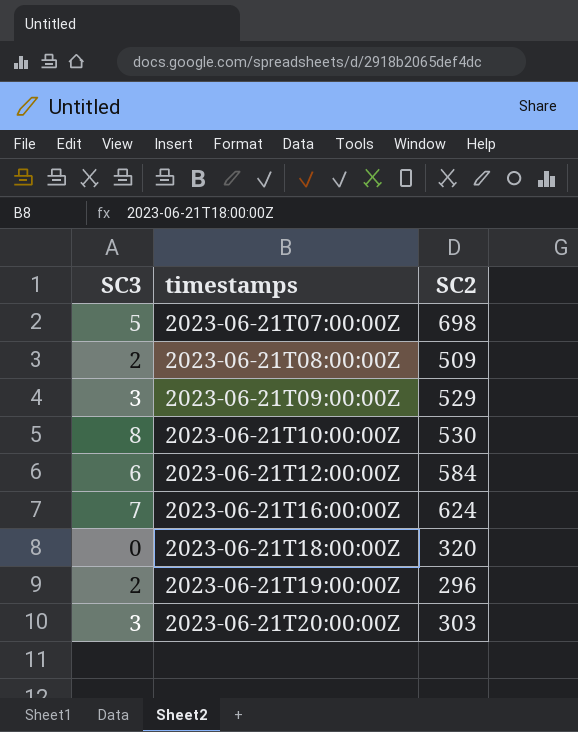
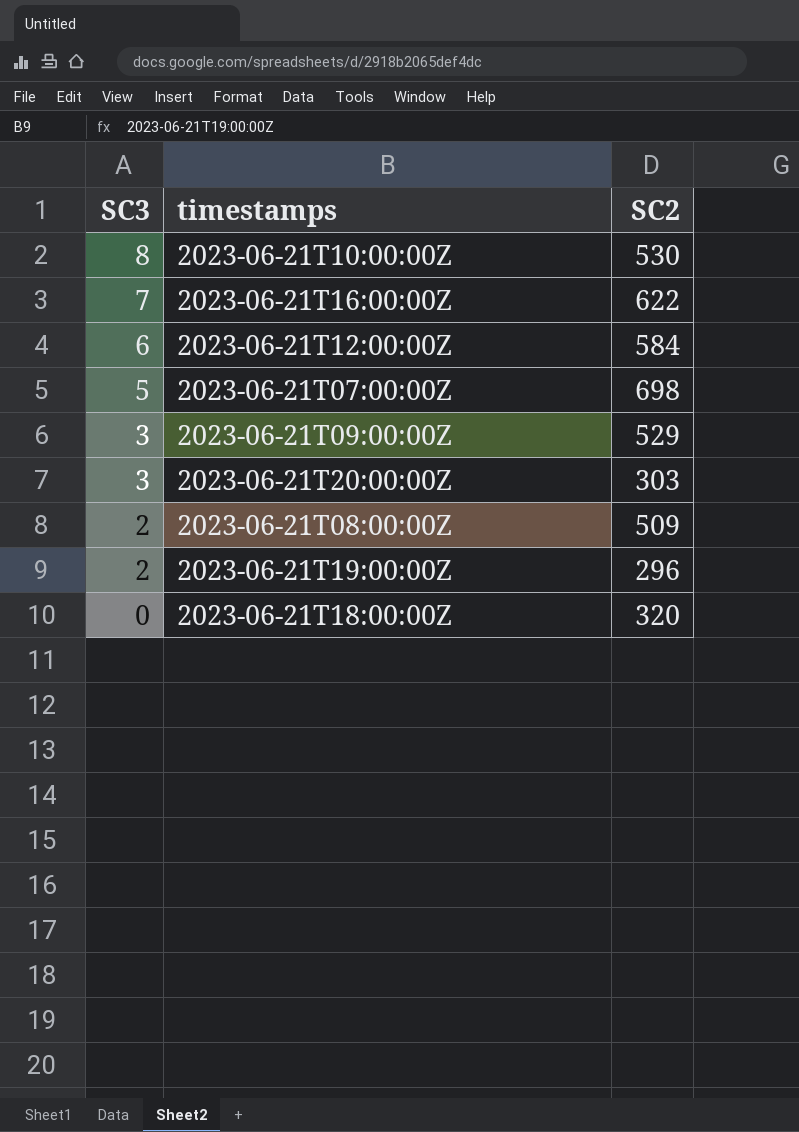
row order: timestamps ascending -> SC3 descending
2023-06-21T16:00:00Z | SC2: 624 -> 622

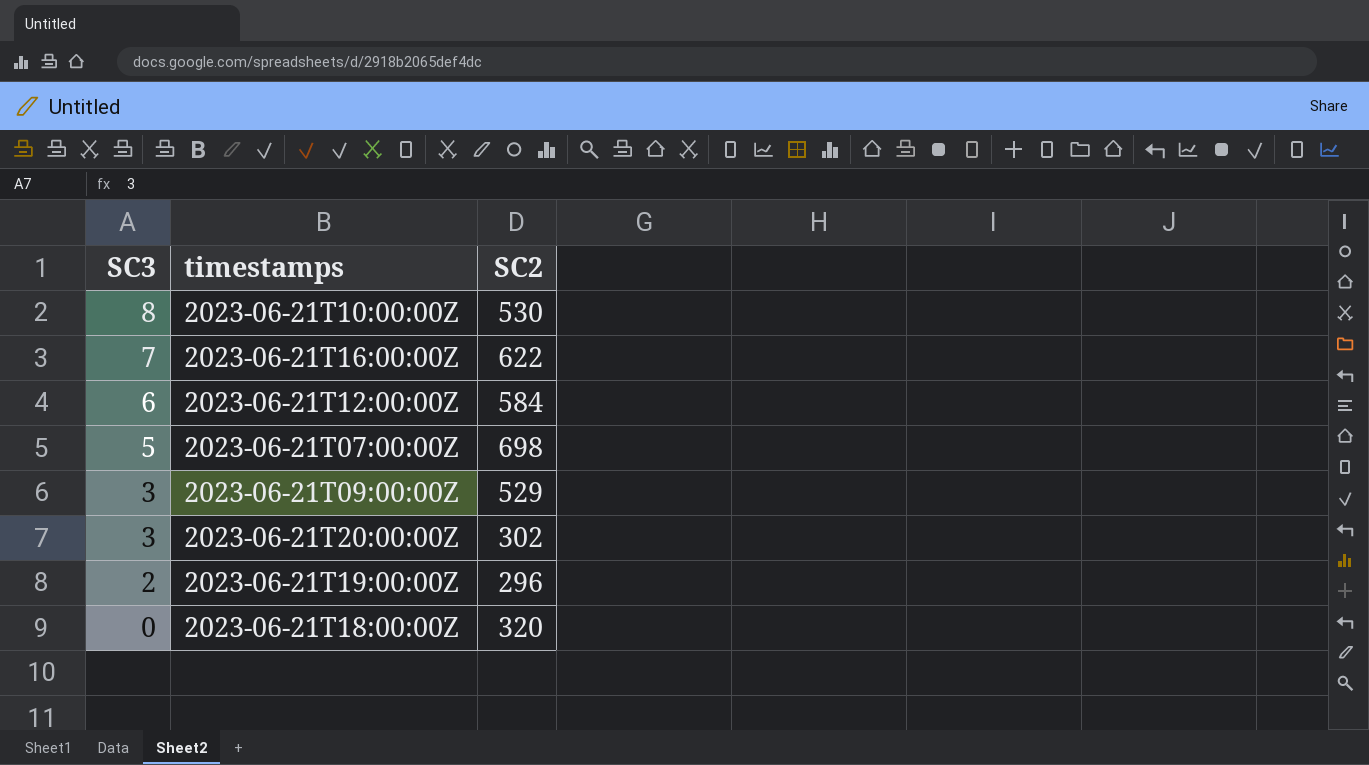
row 2023-06-21T08:00:00Z: 2 | 509 -> none
2023-06-21T20:00:00Z | SC2: 303 -> 302

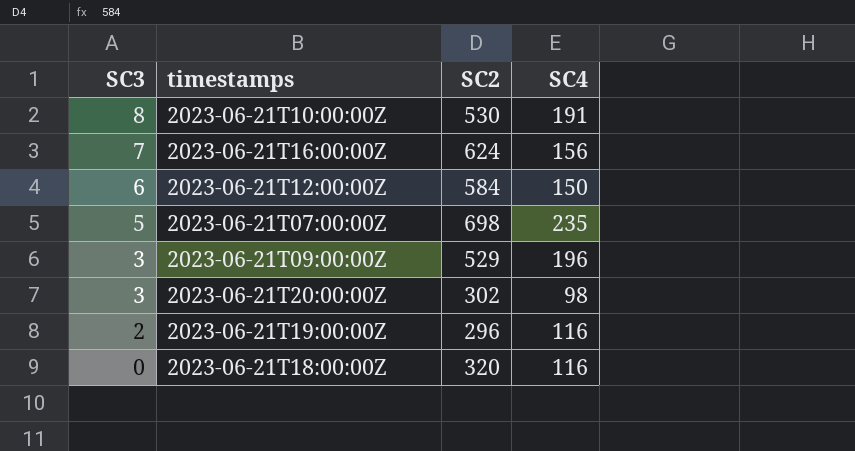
column SC4 | position: none -> 4
2023-06-21T16:00:00Z | SC2: 622 -> 624

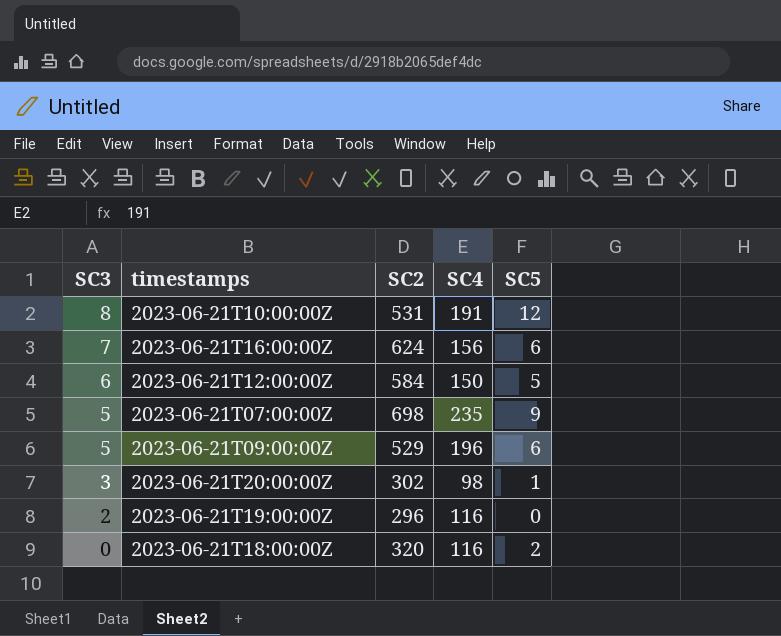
column SC5 | position: none -> 5
2023-06-21T10:00:00Z | SC2: 530 -> 531
2023-06-21T09:00:00Z | SC3: 3 -> 5

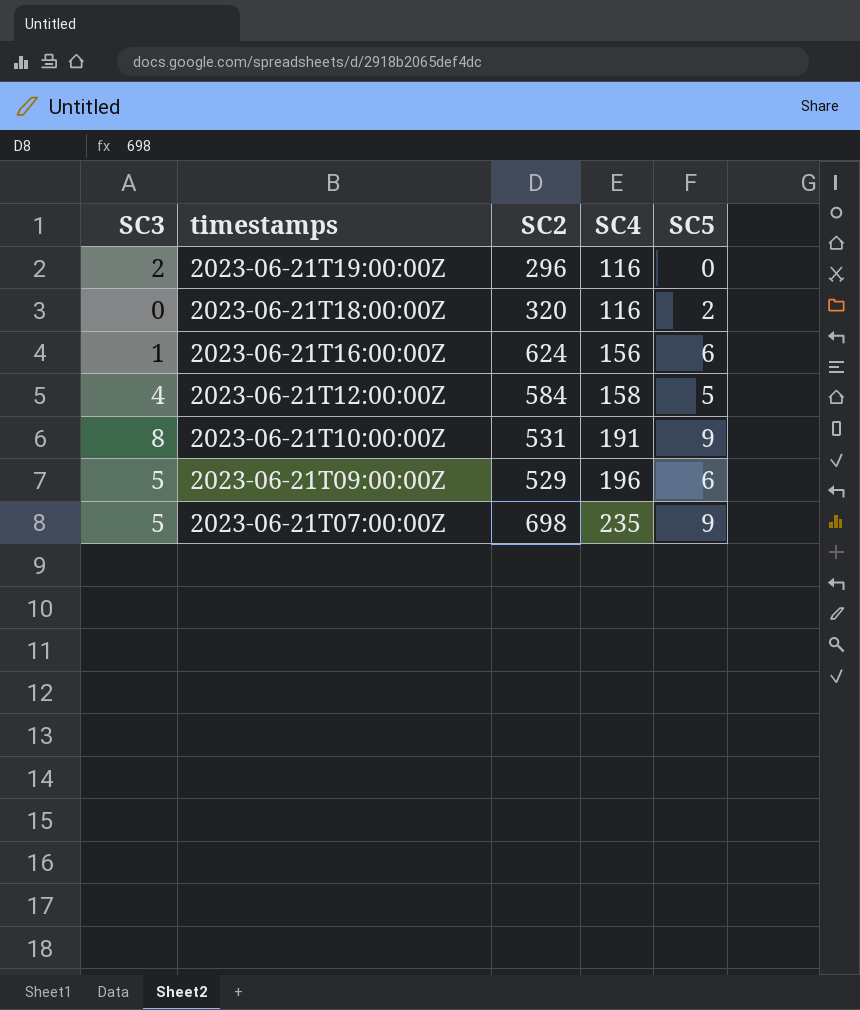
row order: SC3 descending -> timestamps descending
row 2023-06-21T20:00:00Z: 3 | 302 | 98 | 1 -> none
2023-06-21T16:00:00Z | SC3: 7 -> 1
2023-06-21T12:00:00Z | SC3: 6 -> 4
2023-06-21T12:00:00Z | SC4: 150 -> 158
2023-06-21T10:00:00Z | SC5: 12 -> 9

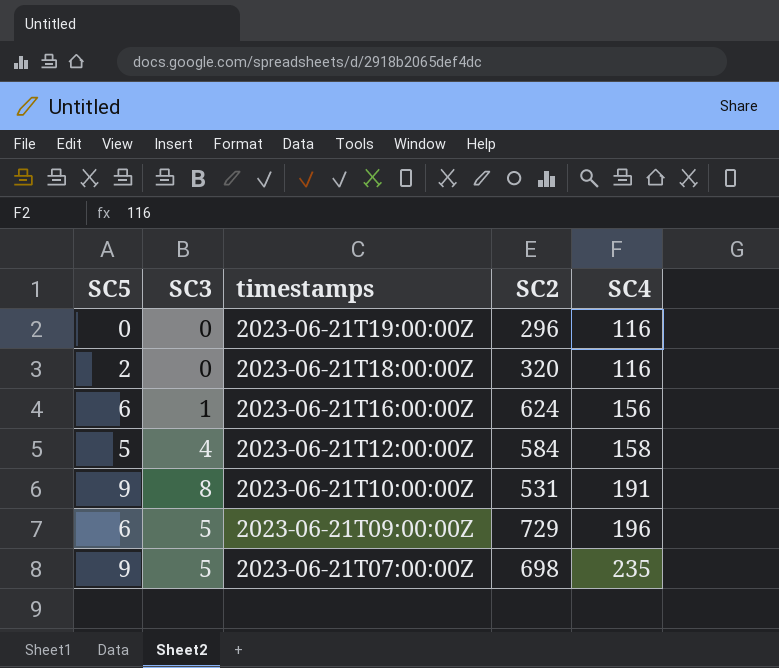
column SC5 | position: 5 -> 1
2023-06-21T19:00:00Z | SC3: 2 -> 0
2023-06-21T09:00:00Z | SC2: 529 -> 729

